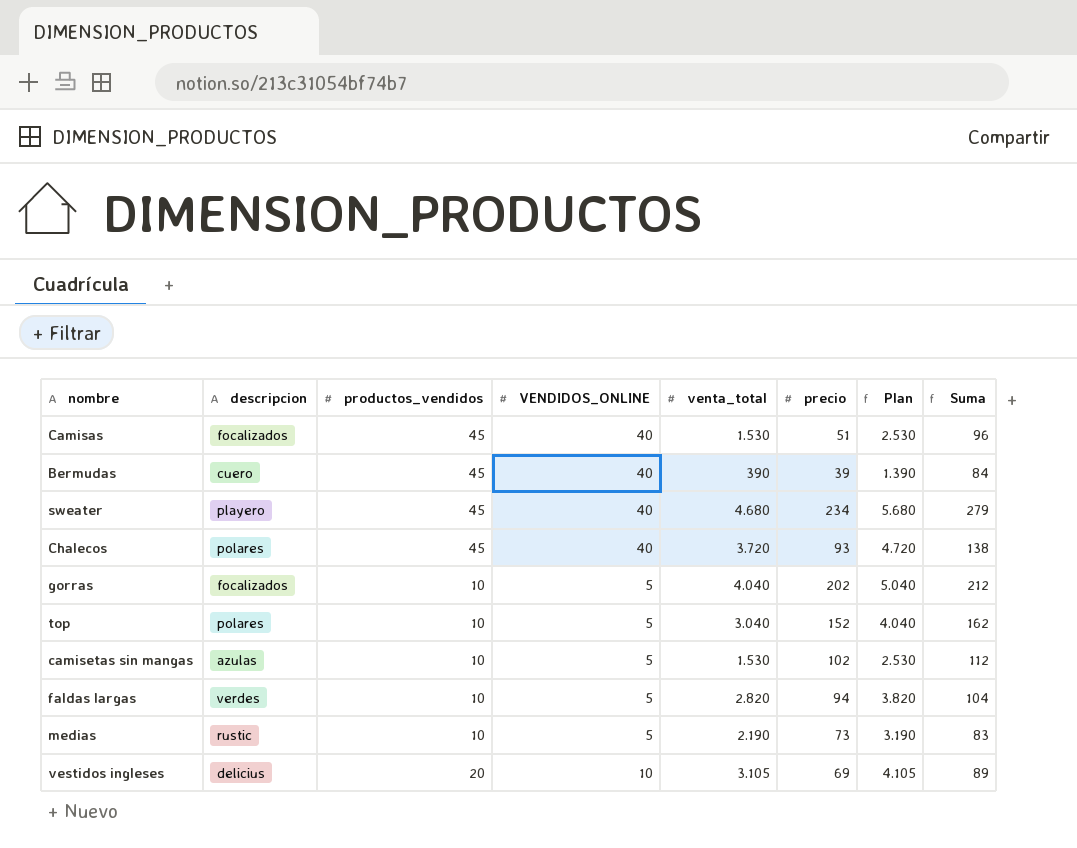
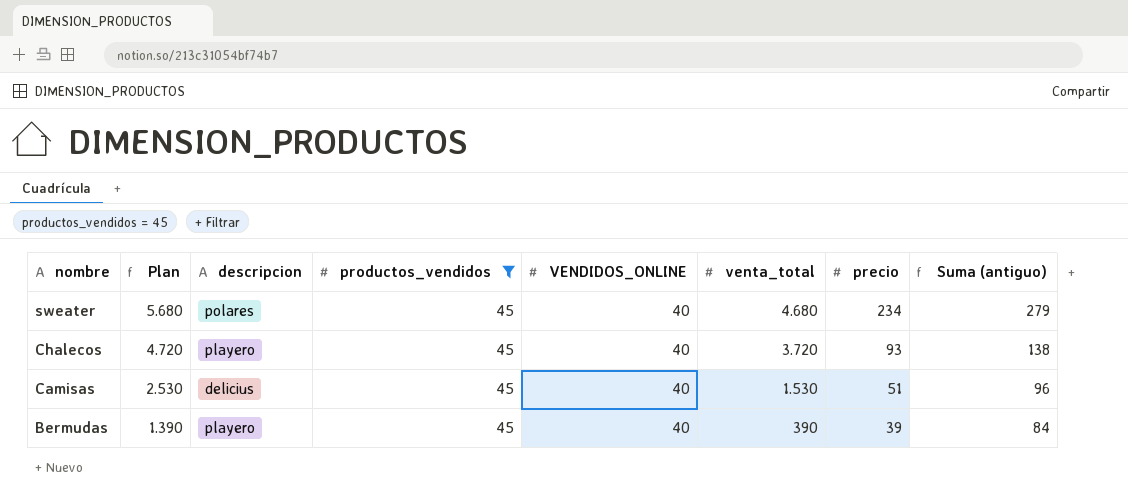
filter: none -> productos_vendidos = 45
row order: none -> nombre descending
column Plan | position: 7 -> 2
column name: Suma -> Suma (antiguo)
sweater | descripcion: playero -> polares
Chalecos | descripcion: polares -> playero
Camisas | descripcion: focalizados -> delicius
Bermudas | descripcion: cuero -> playero

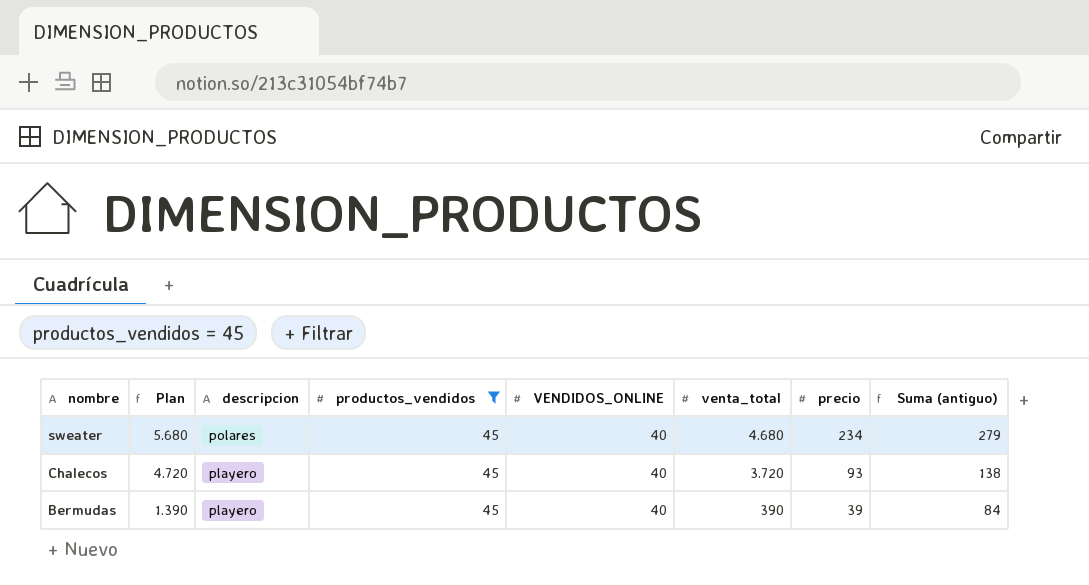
row Camisas: 2.530 | delicius | 45 | 40 | 1.530 | 51 | 96 -> none

